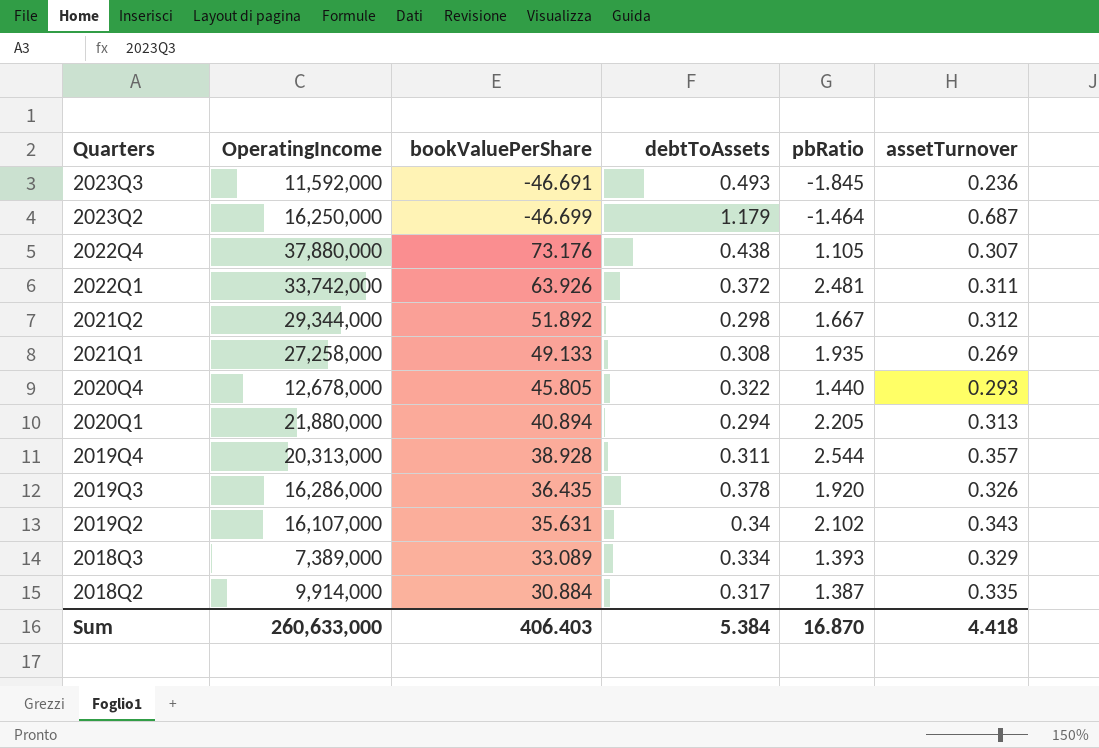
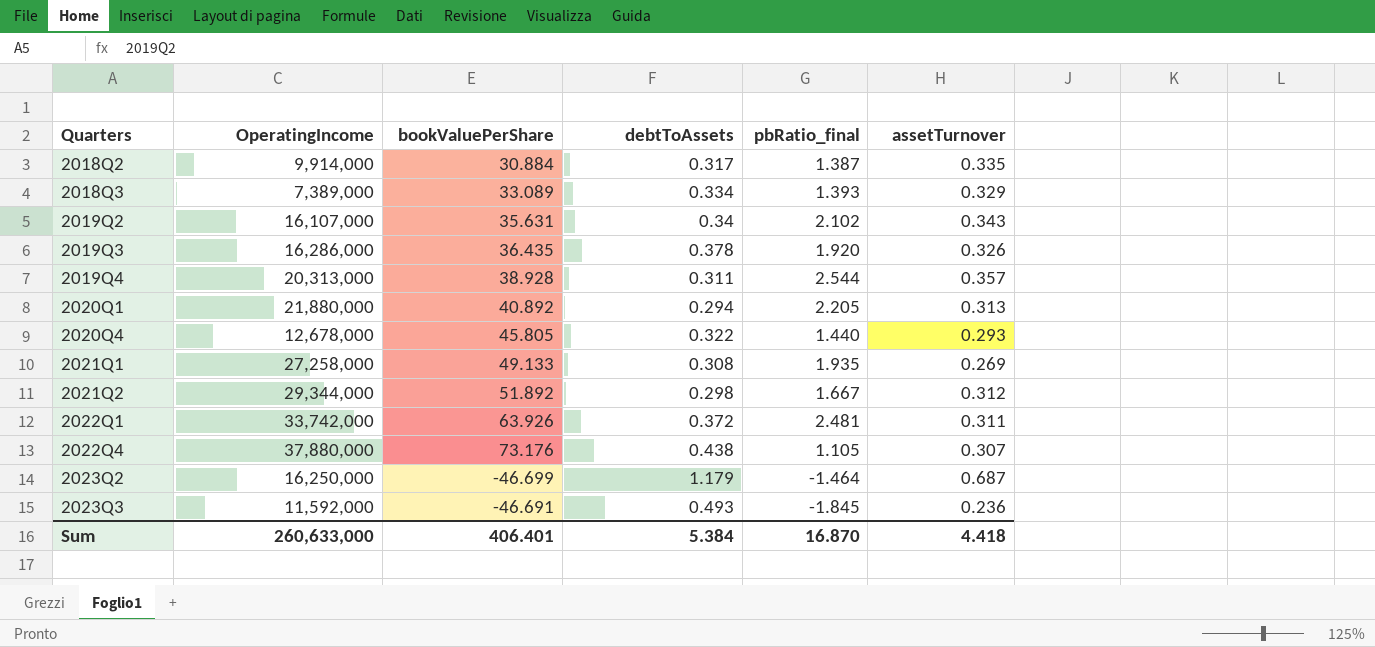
row order: Quarters descending -> Quarters ascending
column name: pbRatio -> pbRatio_final
2020Q1 | bookValuePerShare: 40.894 -> 40.892
Sum | bookValuePerShare: 406.403 -> 406.401

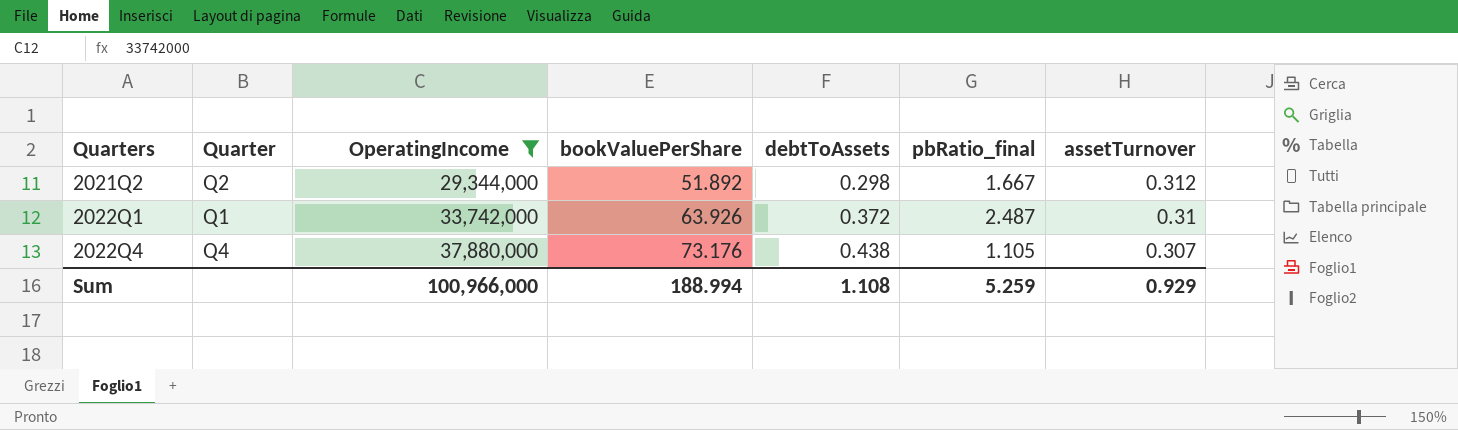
filter: none -> OperatingIncome >= 29,344,000
column Quarter | position: none -> 2
2022Q1 | pbRatio_final: 2.481 -> 2.487
2022Q1 | assetTurnover: 0.311 -> 0.31
Sum | OperatingIncome: 260,633,000 -> 100,966,000
Sum | bookValuePerShare: 406.401 -> 188.994
Sum | debtToAssets: 5.384 -> 1.108
Sum | pbRatio_final: 16.870 -> 5.259
Sum | assetTurnover: 4.418 -> 0.929

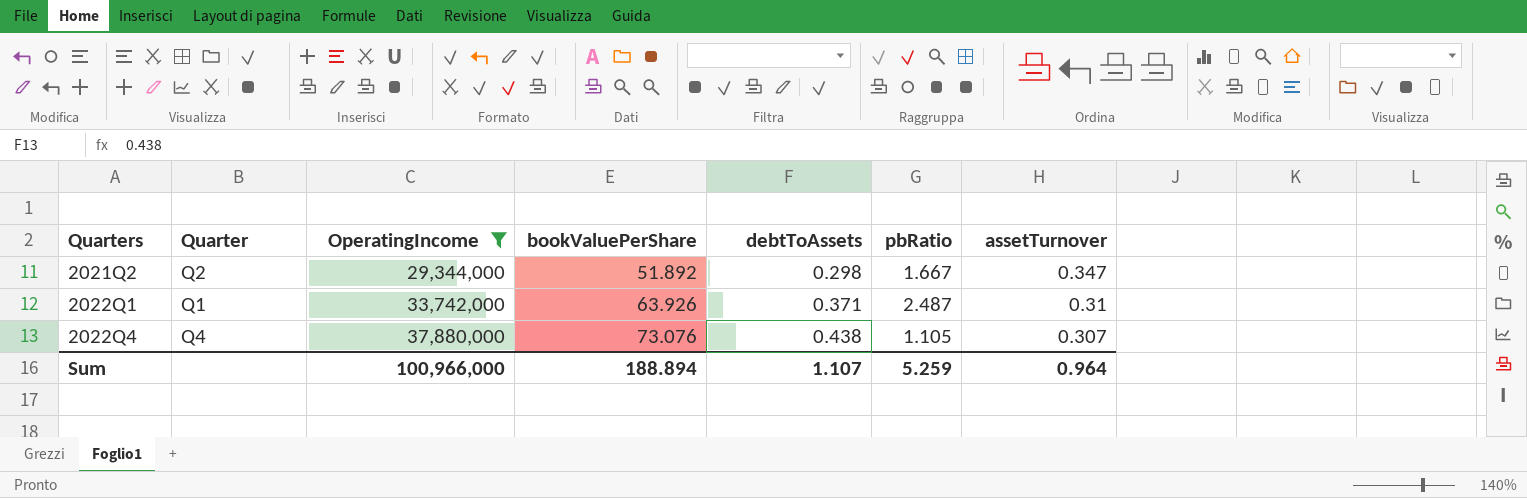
column name: pbRatio_final -> pbRatio
2021Q2 | assetTurnover: 0.312 -> 0.347
2022Q1 | debtToAssets: 0.372 -> 0.371
2022Q4 | bookValuePerShare: 73.176 -> 73.076
Sum | bookValuePerShare: 188.994 -> 188.894
Sum | debtToAssets: 1.108 -> 1.107
Sum | assetTurnover: 0.929 -> 0.964

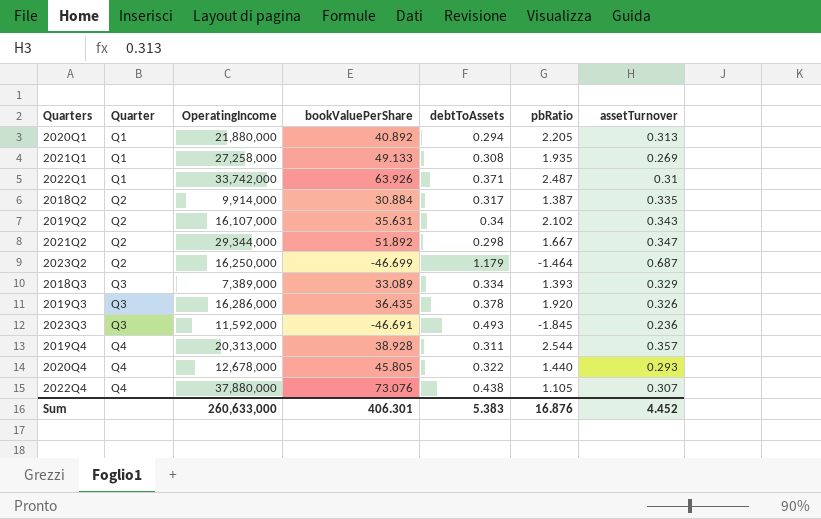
filter: OperatingIncome >= 29,344,000 -> none
row order: Quarters ascending -> Quarter ascending
Sum | OperatingIncome: 100,966,000 -> 260,633,000
Sum | bookValuePerShare: 188.894 -> 406.301
Sum | debtToAssets: 1.107 -> 5.383
Sum | pbRatio: 5.259 -> 16.876
Sum | assetTurnover: 0.964 -> 4.452

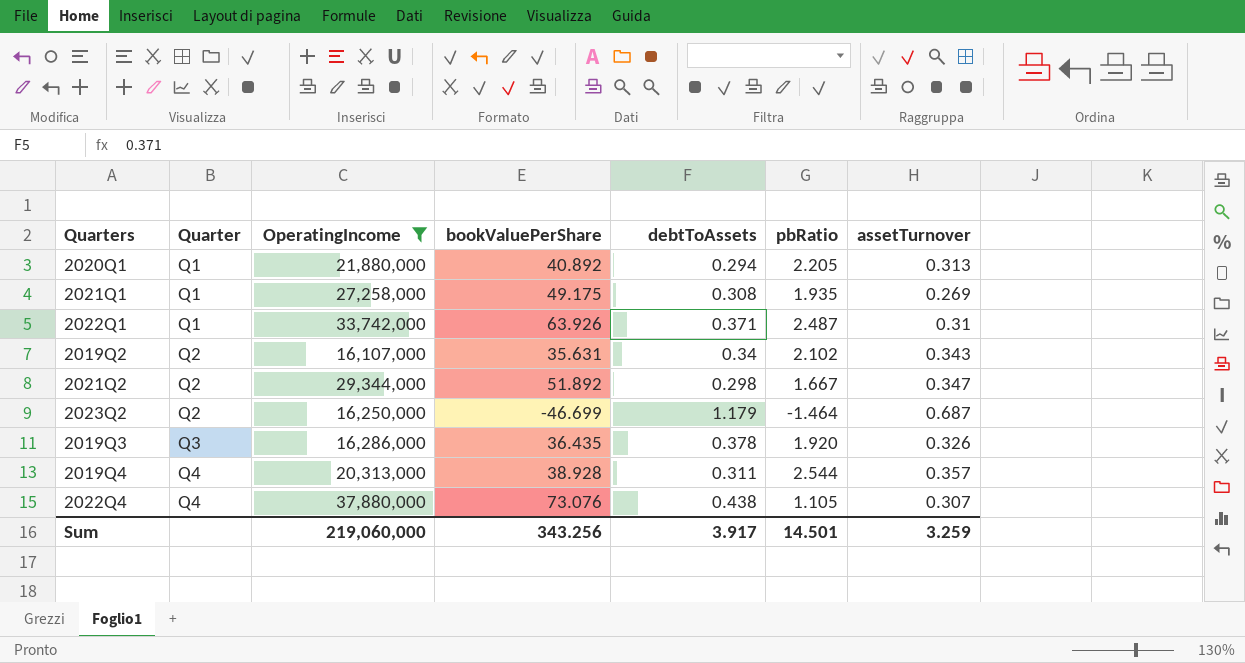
filter: none -> OperatingIncome >= 16,107,000
2021Q1 | bookValuePerShare: 49.133 -> 49.175
Sum | OperatingIncome: 260,633,000 -> 219,060,000
Sum | bookValuePerShare: 406.301 -> 343.256
Sum | debtToAssets: 5.383 -> 3.917
Sum | pbRatio: 16.876 -> 14.501
Sum | assetTurnover: 4.452 -> 3.259

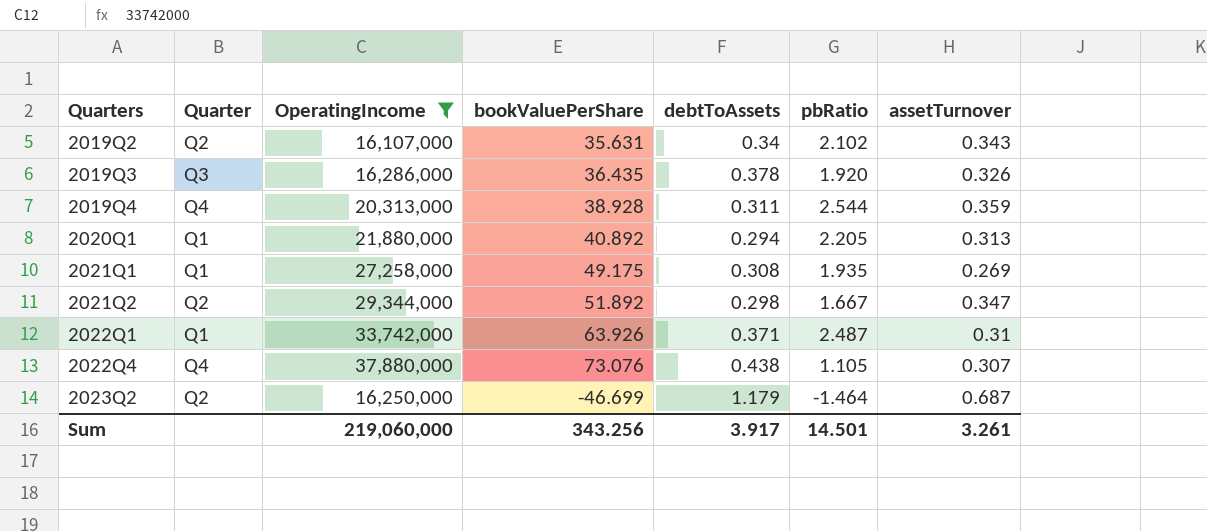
row order: Quarter ascending -> Quarters ascending
2019Q4 | assetTurnover: 0.357 -> 0.359
Sum | assetTurnover: 3.259 -> 3.261

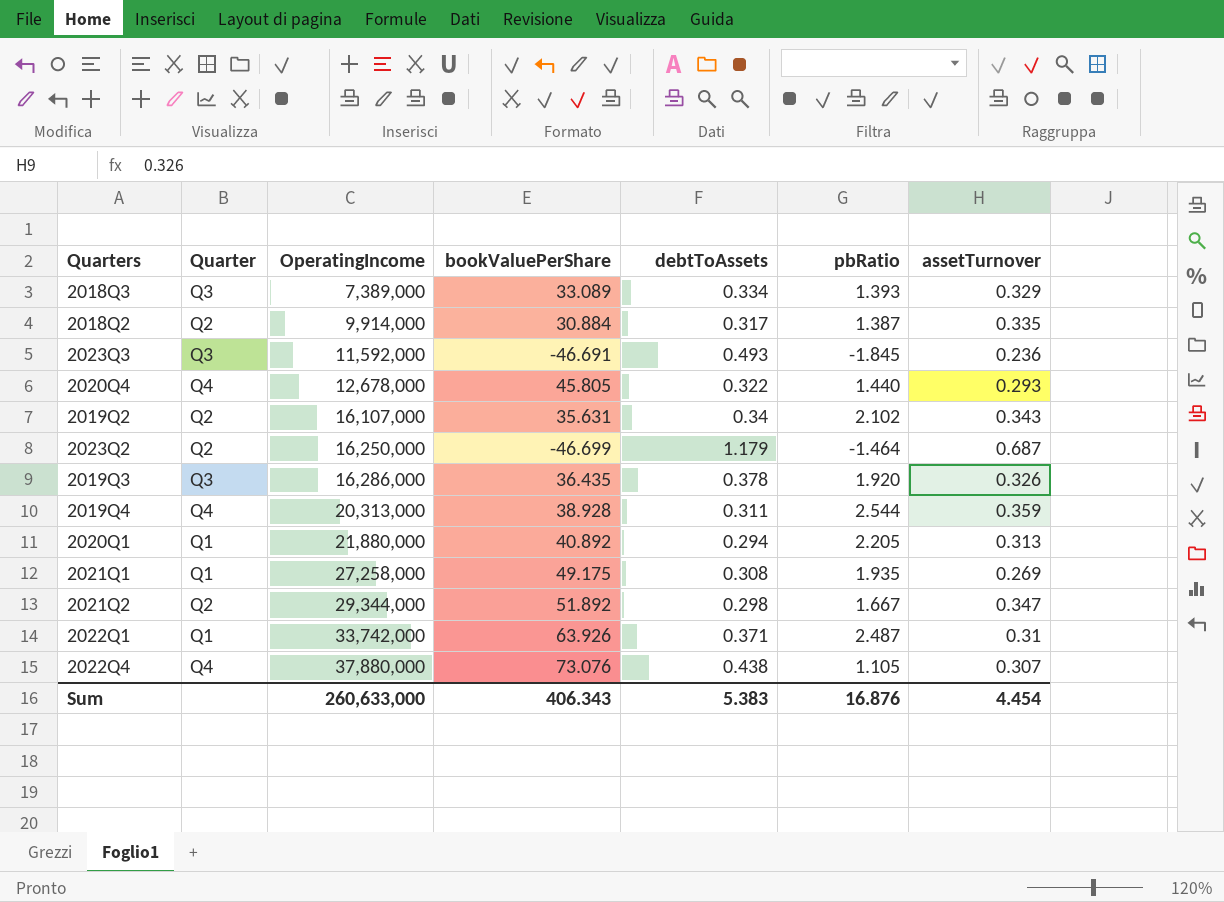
filter: OperatingIncome >= 16,107,000 -> none
row order: Quarters ascending -> OperatingIncome ascending
Sum | OperatingIncome: 219,060,000 -> 260,633,000
Sum | bookValuePerShare: 343.256 -> 406.343
Sum | debtToAssets: 3.917 -> 5.383
Sum | pbRatio: 14.501 -> 16.876
Sum | assetTurnover: 3.261 -> 4.454

